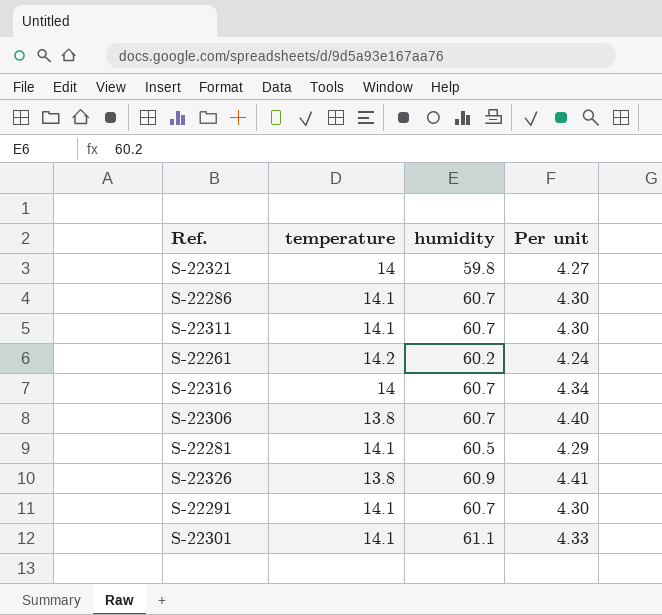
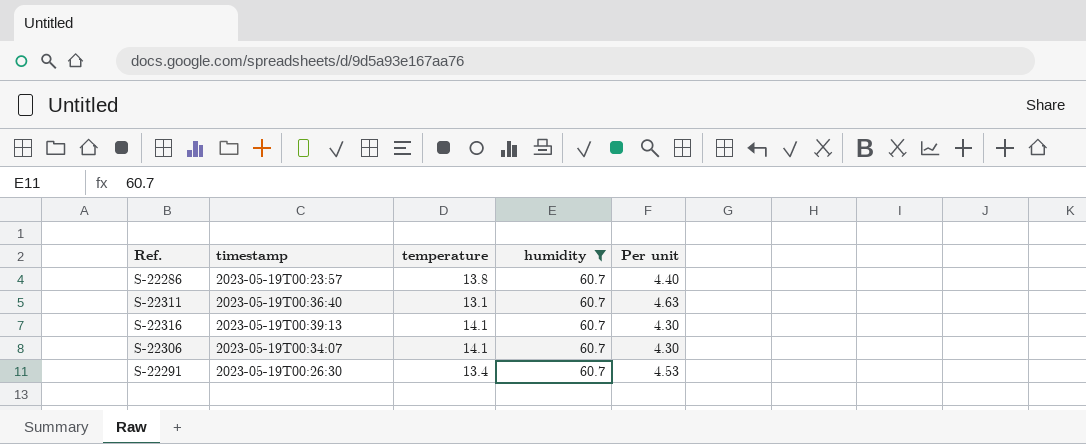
filter: none -> humidity = 60.7
column timestamp | position: none -> 2
S-22286 | temperature: 14.1 -> 13.8
S-22286 | Per unit: 4.30 -> 4.40
S-22311 | temperature: 14.1 -> 13.1
S-22311 | Per unit: 4.30 -> 4.63
S-22316 | temperature: 14 -> 14.1
S-22316 | Per unit: 4.34 -> 4.30
S-22306 | temperature: 13.8 -> 14.1
S-22306 | Per unit: 4.40 -> 4.30
S-22291 | temperature: 14.1 -> 13.4
S-22291 | Per unit: 4.30 -> 4.53

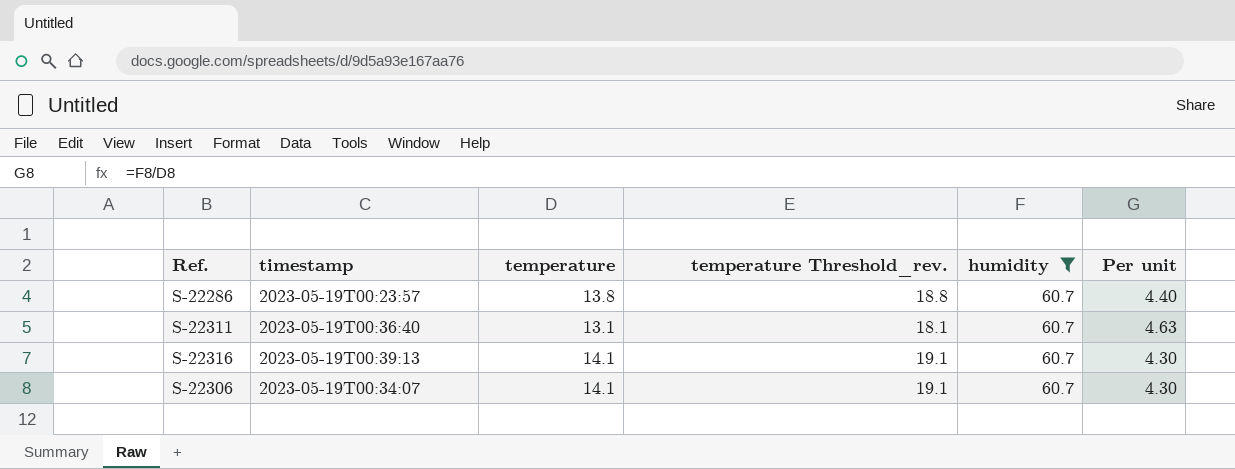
column temperature Threshold_rev. | formula: none -> [temperature] + 5
row S-22291: 2023-05-19T00:26:30 | 13.4 | 60.7 | 4.53 -> none

